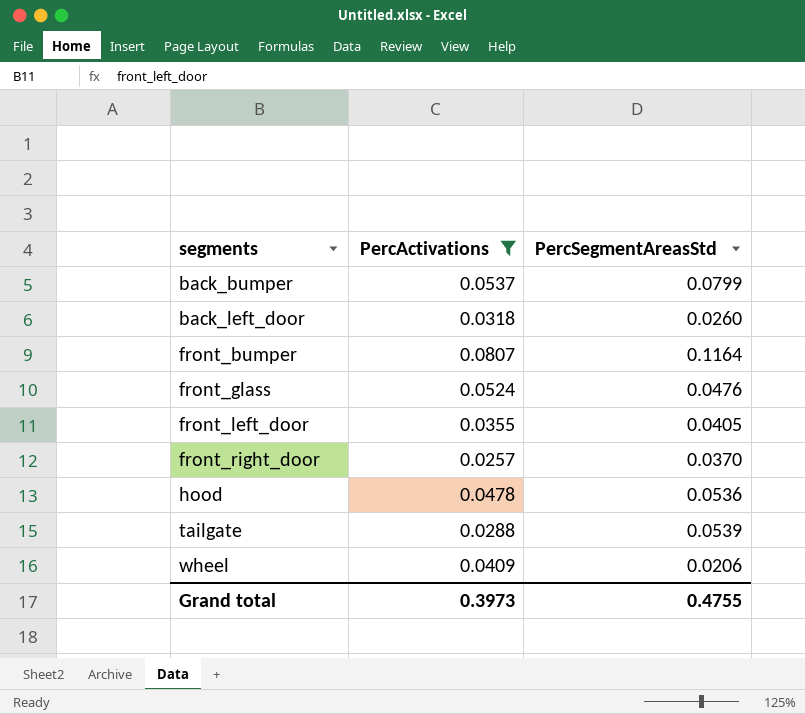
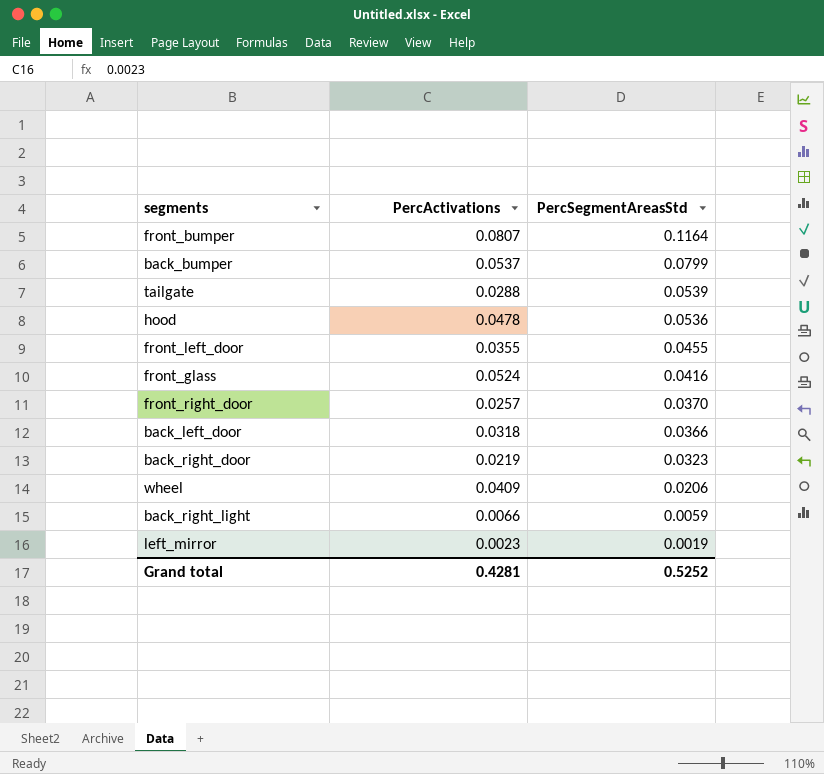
filter: PercActivations >= 0.0257 -> none
row order: segments ascending -> PercSegmentAreasStd descending
front_left_door | PercSegmentAreasStd: 0.0405 -> 0.0455
front_glass | PercSegmentAreasStd: 0.0476 -> 0.0416
back_left_door | PercSegmentAreasStd: 0.0260 -> 0.0366
Grand total | PercActivations: 0.3973 -> 0.4281
Grand total | PercSegmentAreasStd: 0.4755 -> 0.5252

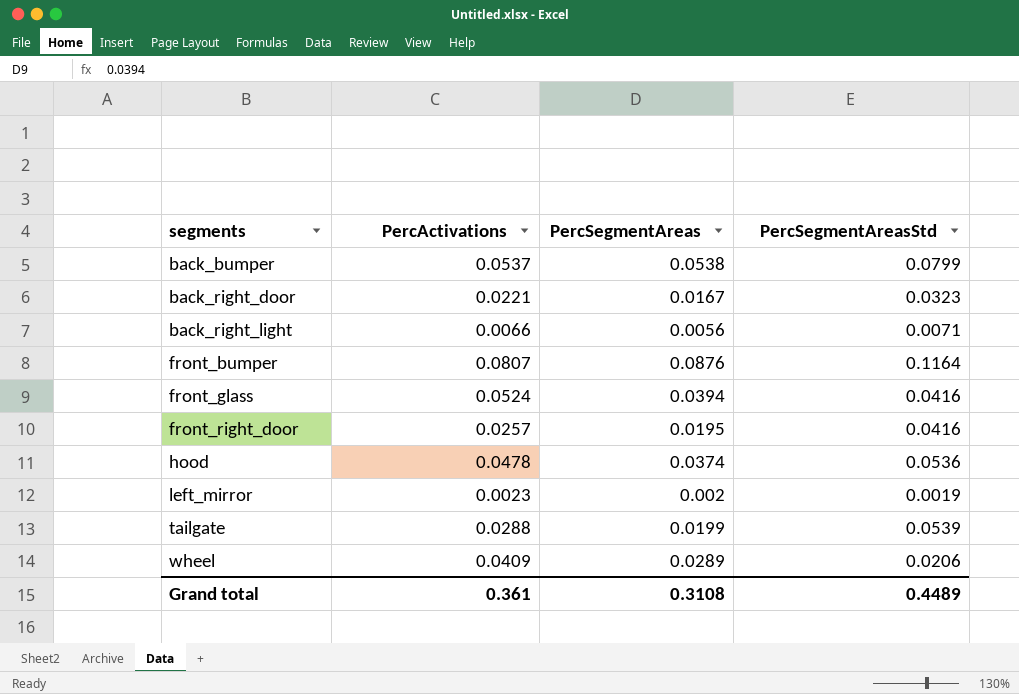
row order: PercSegmentAreasStd descending -> segments ascending
column PercSegmentAreas | position: none -> 3
row front_left_door: 0.0355 | 0.0455 -> none
row back_left_door: 0.0318 | 0.0366 -> none
back_right_door | PercActivations: 0.0219 -> 0.0221
back_right_light | PercSegmentAreasStd: 0.0059 -> 0.0071
front_right_door | PercSegmentAreasStd: 0.0370 -> 0.0416
Grand total | PercActivations: 0.4281 -> 0.361
Grand total | PercSegmentAreasStd: 0.5252 -> 0.4489

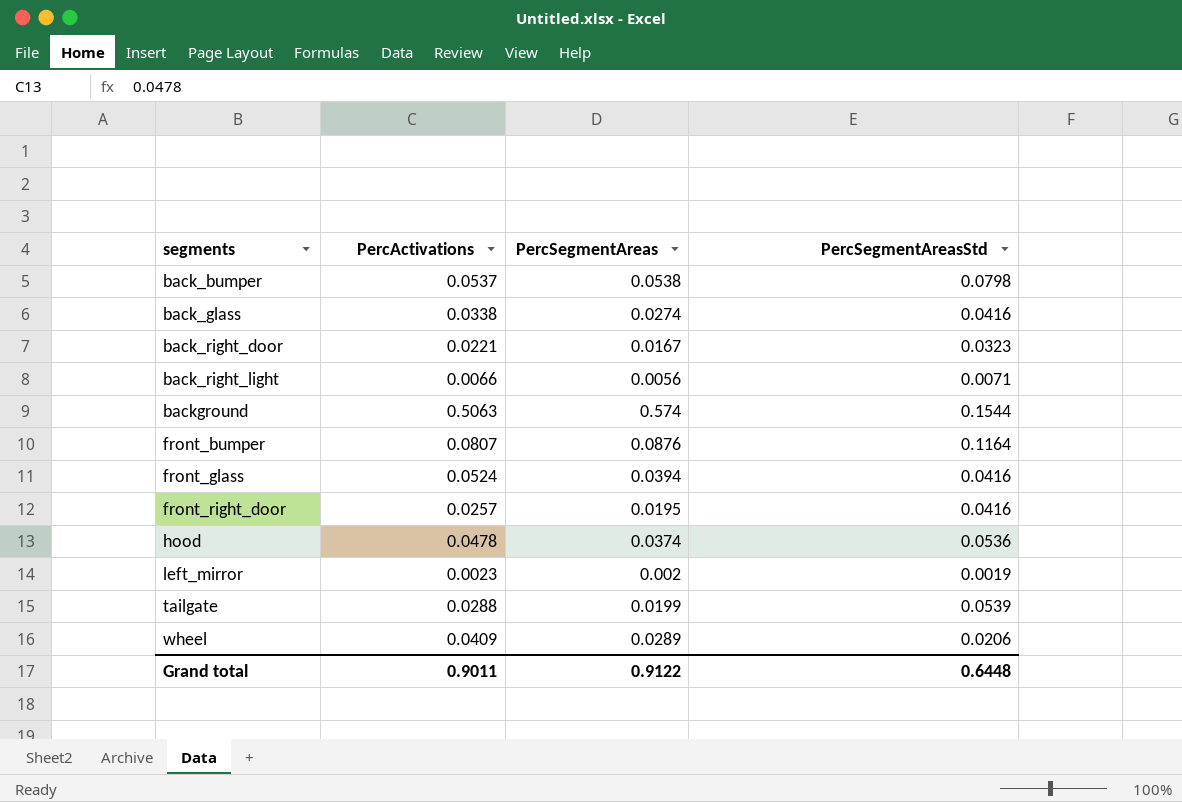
back_bumper | PercSegmentAreasStd: 0.0799 -> 0.0798
row back_glass: none -> 0.0338 | 0.0274 | 0.0416
row background: none -> 0.5063 | 0.574 | 0.1544
Grand total | PercActivations: 0.361 -> 0.9011
Grand total | PercSegmentAreas: 0.3108 -> 0.9122
Grand total | PercSegmentAreasStd: 0.4489 -> 0.6448

